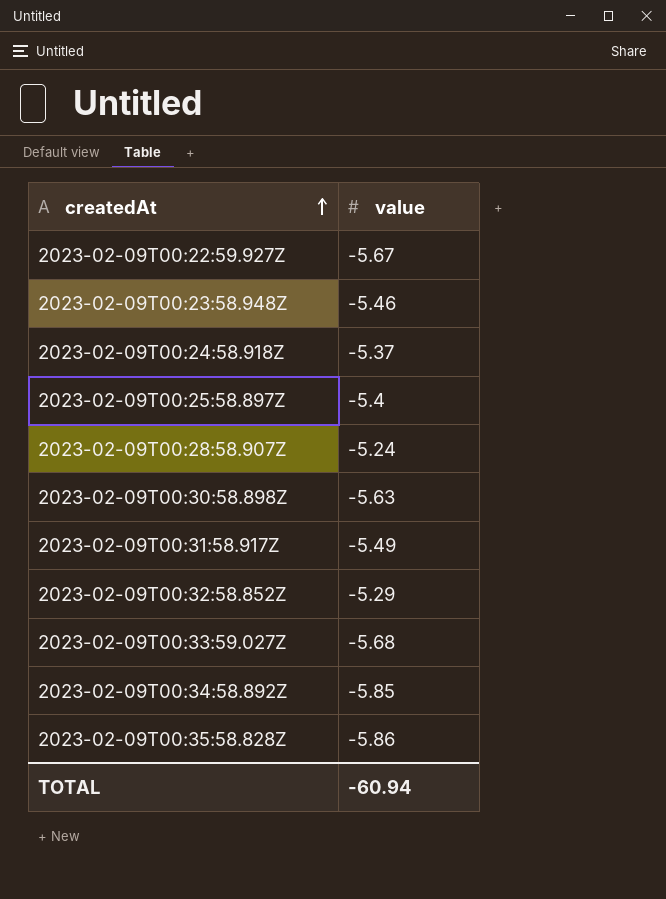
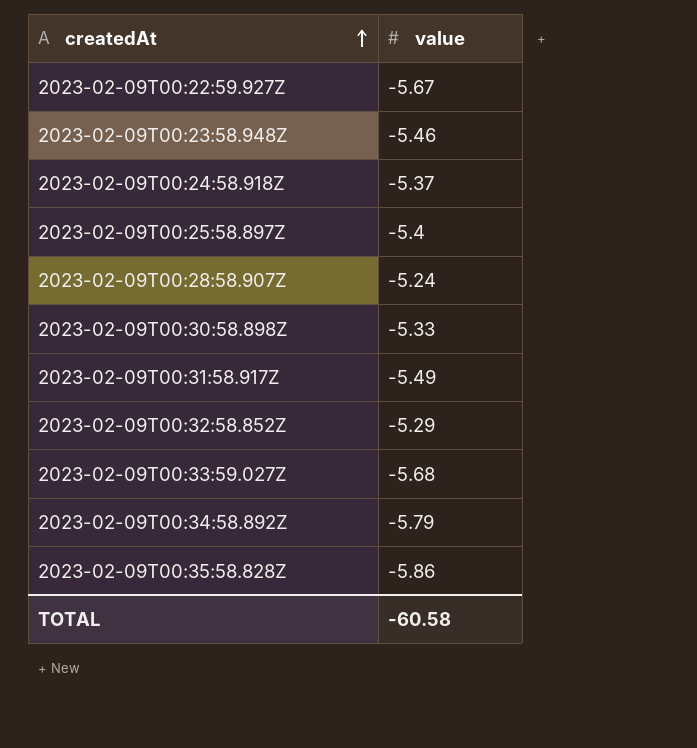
2023-02-09T00:30:58.898Z | value: -5.63 -> -5.33
2023-02-09T00:34:58.892Z | value: -5.85 -> -5.79
TOTAL | value: -60.94 -> -60.58

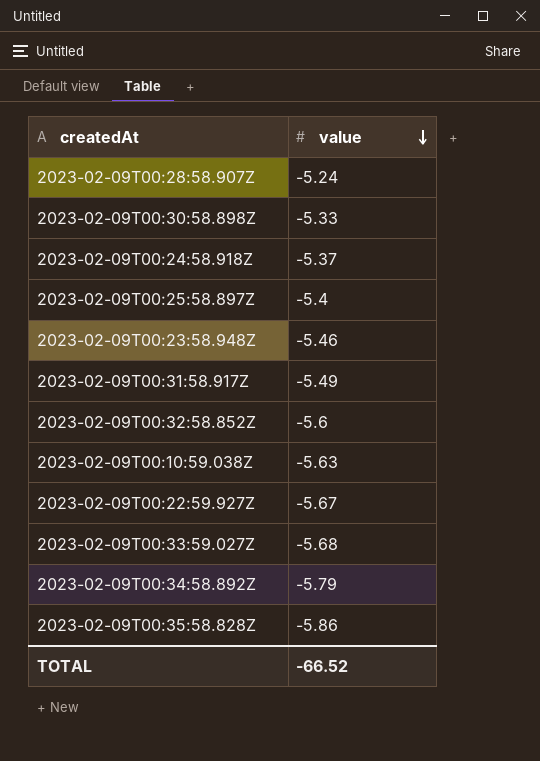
row order: createdAt ascending -> value descending
2023-02-09T00:32:58.852Z | value: -5.29 -> -5.6
row 2023-02-09T00:10:59.038Z: none -> -5.63
TOTAL | value: -60.58 -> -66.52

